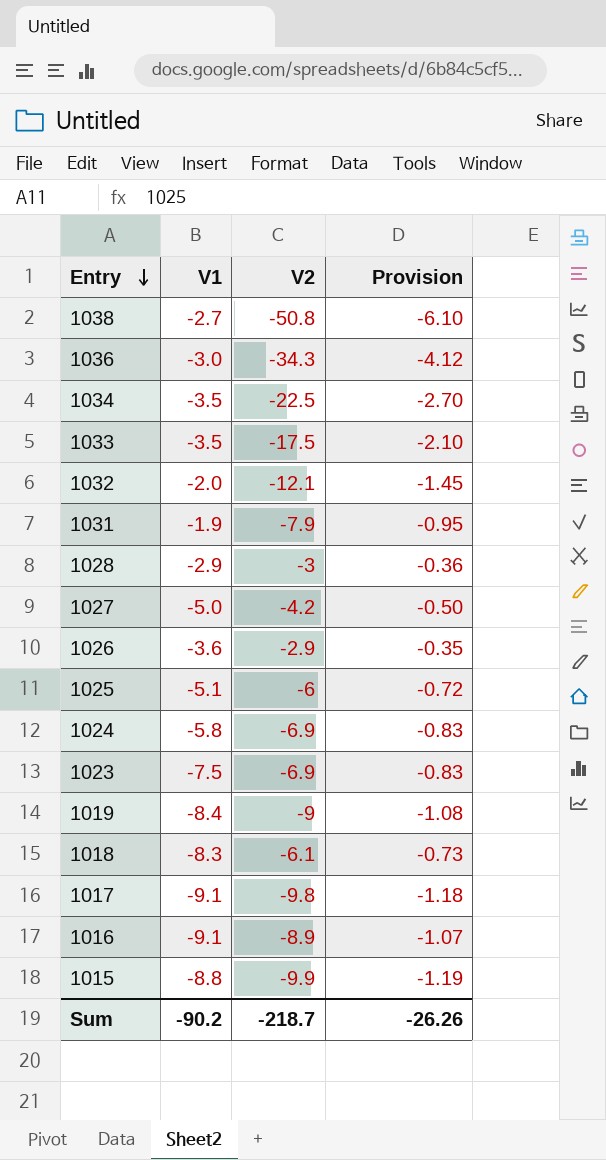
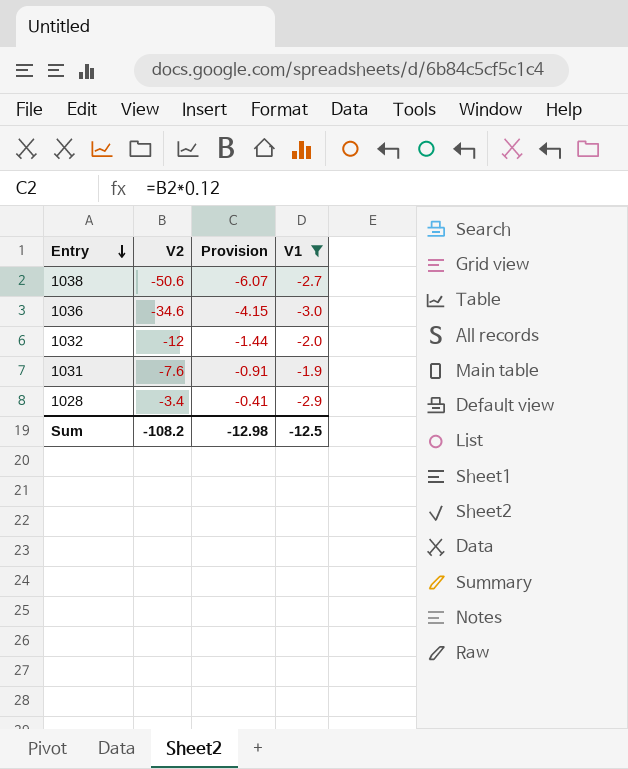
filter: none -> V1 >= -3.0
column V1 | position: 2 -> 4
1038 | V2: -50.8 -> -50.6
1038 | Provision: -6.10 -> -6.07
1036 | V2: -34.3 -> -34.6
1036 | Provision: -4.12 -> -4.15
1032 | V2: -12.1 -> -12
1032 | Provision: -1.45 -> -1.44
1031 | V2: -7.9 -> -7.6
1031 | Provision: -0.95 -> -0.91
1028 | V2: -3 -> -3.4
1028 | Provision: -0.36 -> -0.41
Sum | V2: -218.7 -> -108.2
Sum | Provision: -26.26 -> -12.98
Sum | V1: -90.2 -> -12.5

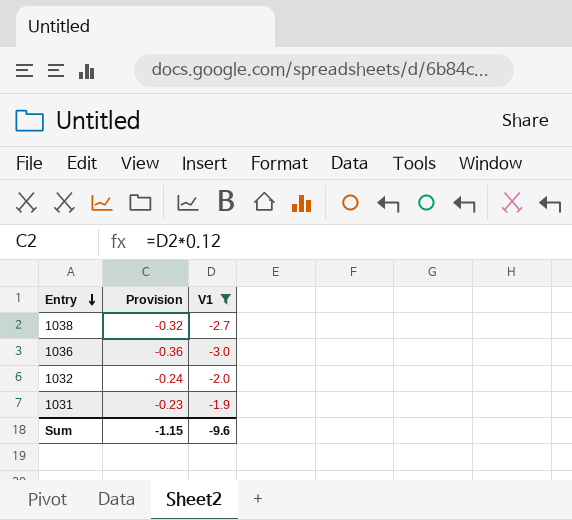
column V2 | position: 2 -> none
column Provision | formula: [V2] * 0.12 -> [V1] * 0.12
row 1028: -3.4 | -0.41 | -2.9 -> none
Sum | Provision: -12.98 -> -1.15
Sum | V1: -12.5 -> -9.6

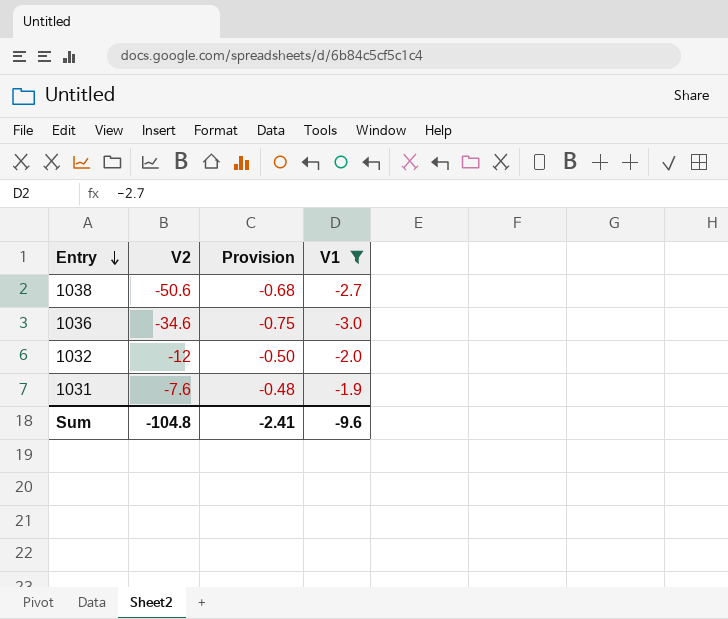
column V2 | position: none -> 2
column Provision | formula: [V1] * 0.12 -> [V1] * 0.25
Sum | Provision: -1.15 -> -2.41

